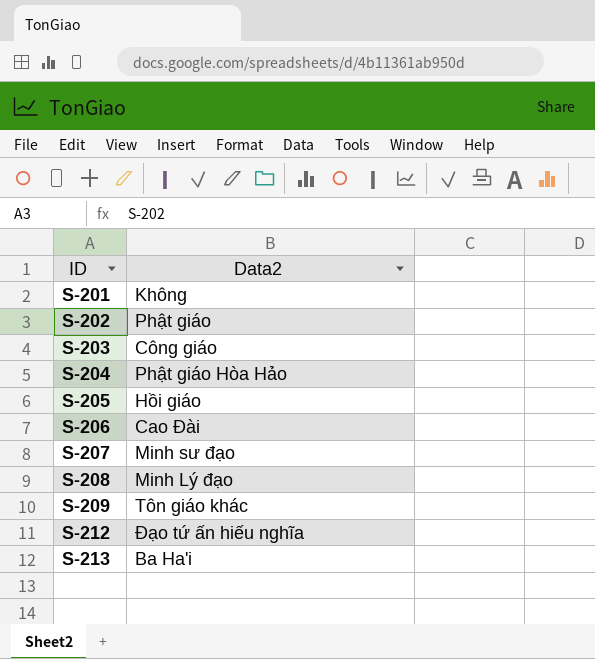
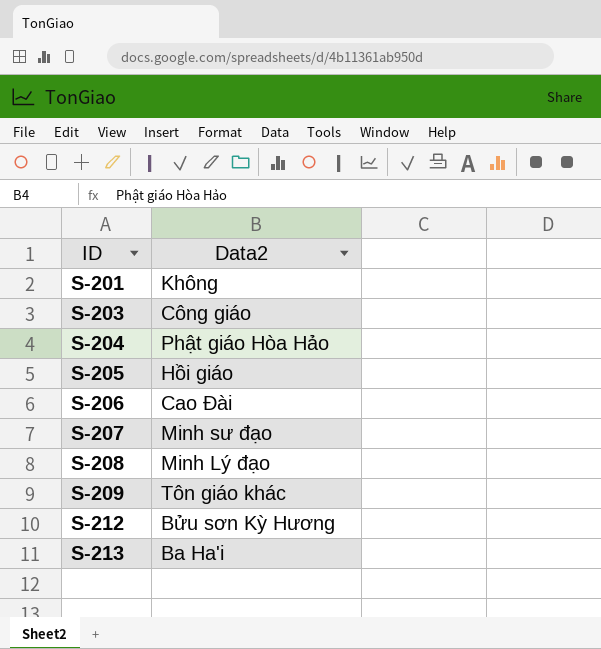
row S-202: Phật giáo -> none
S-212 | Data2: Đạo tứ ấn hiếu nghĩa -> Bửu sơn Kỳ Hương

